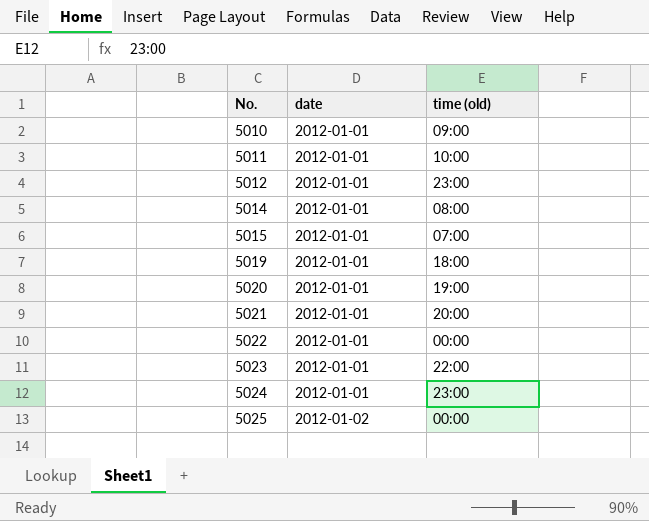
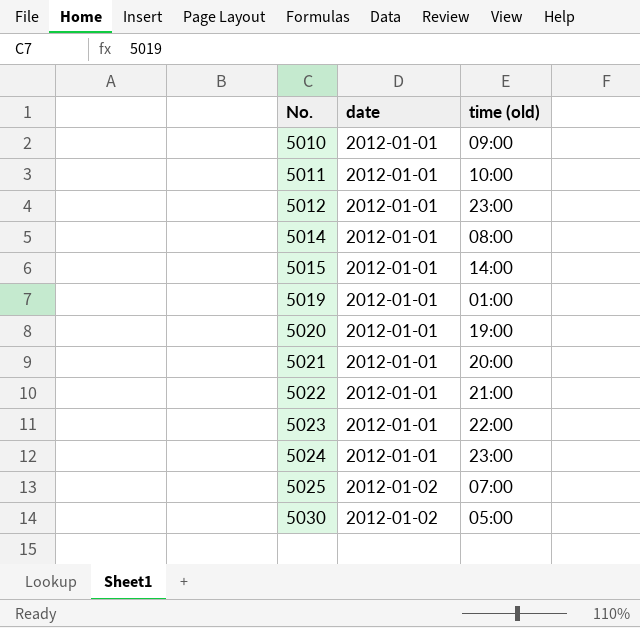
5015 | time (old): 07:00 -> 14:00
5019 | time (old): 18:00 -> 01:00
5022 | time (old): 00:00 -> 21:00
5025 | time (old): 00:00 -> 07:00
row 5030: none -> 2012-01-02 | 05:00

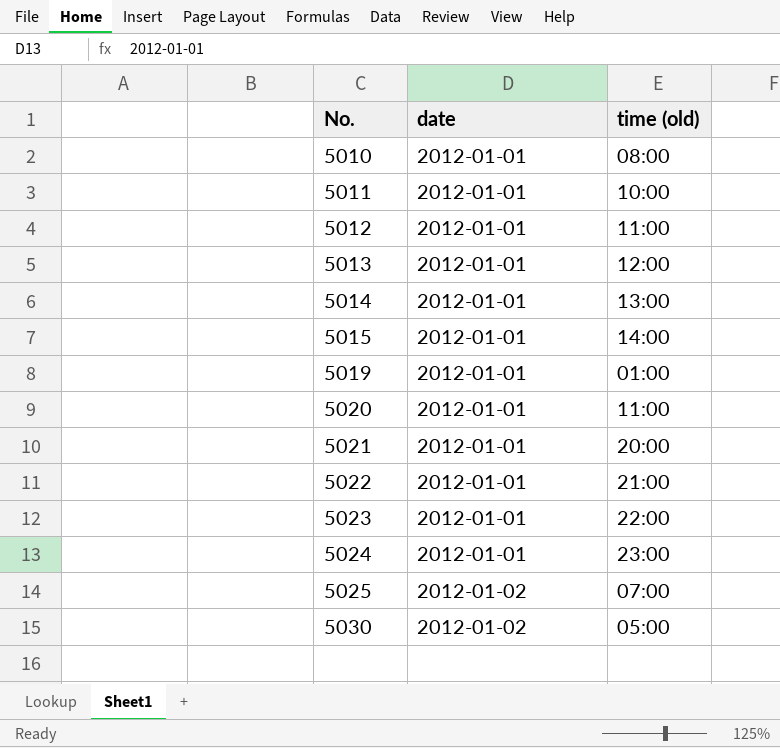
5010 | time (old): 09:00 -> 08:00
5012 | time (old): 23:00 -> 11:00
row 5013: none -> 2012-01-01 | 12:00
5014 | time (old): 08:00 -> 13:00
5020 | time (old): 19:00 -> 11:00

